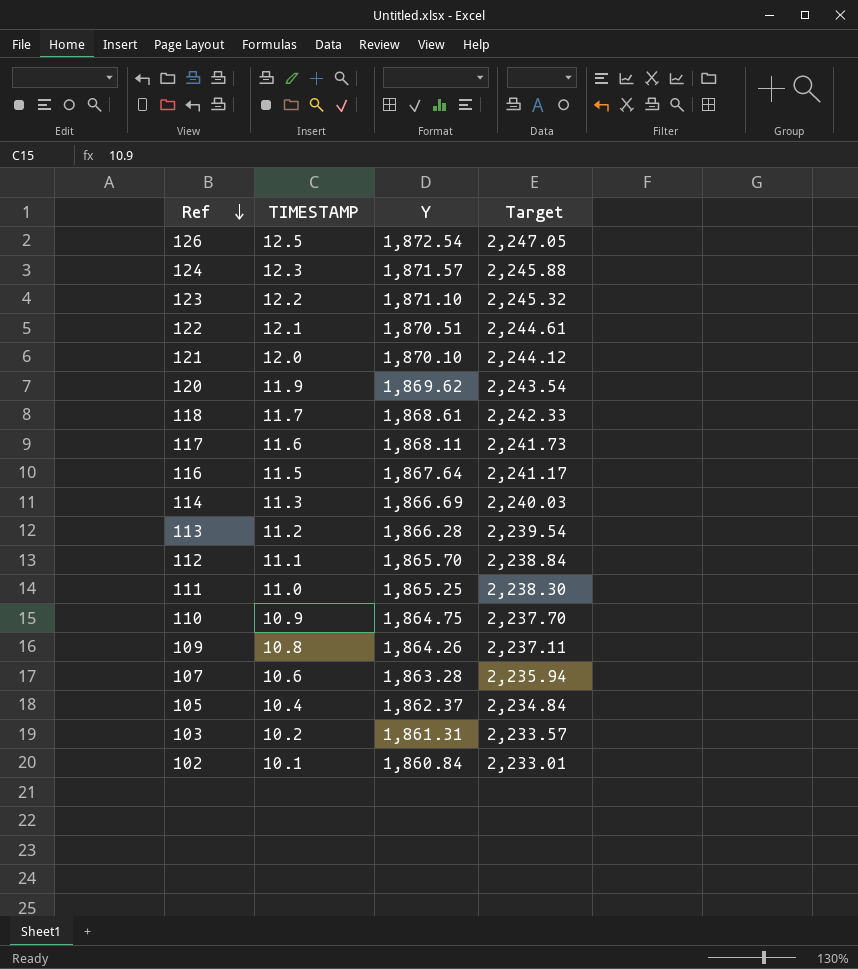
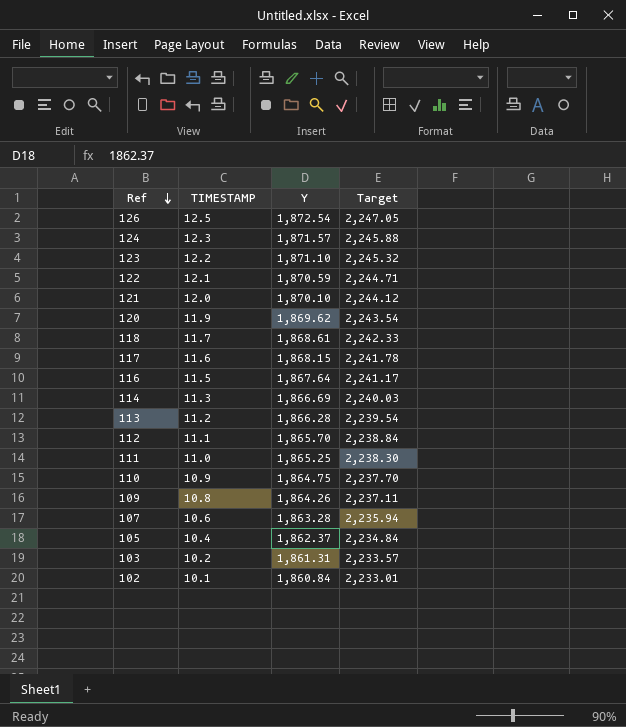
122 | Y: 1,870.51 -> 1,870.59
122 | Target: 2,244.61 -> 2,244.71
117 | Y: 1,868.11 -> 1,868.15
117 | Target: 2,241.73 -> 2,241.78

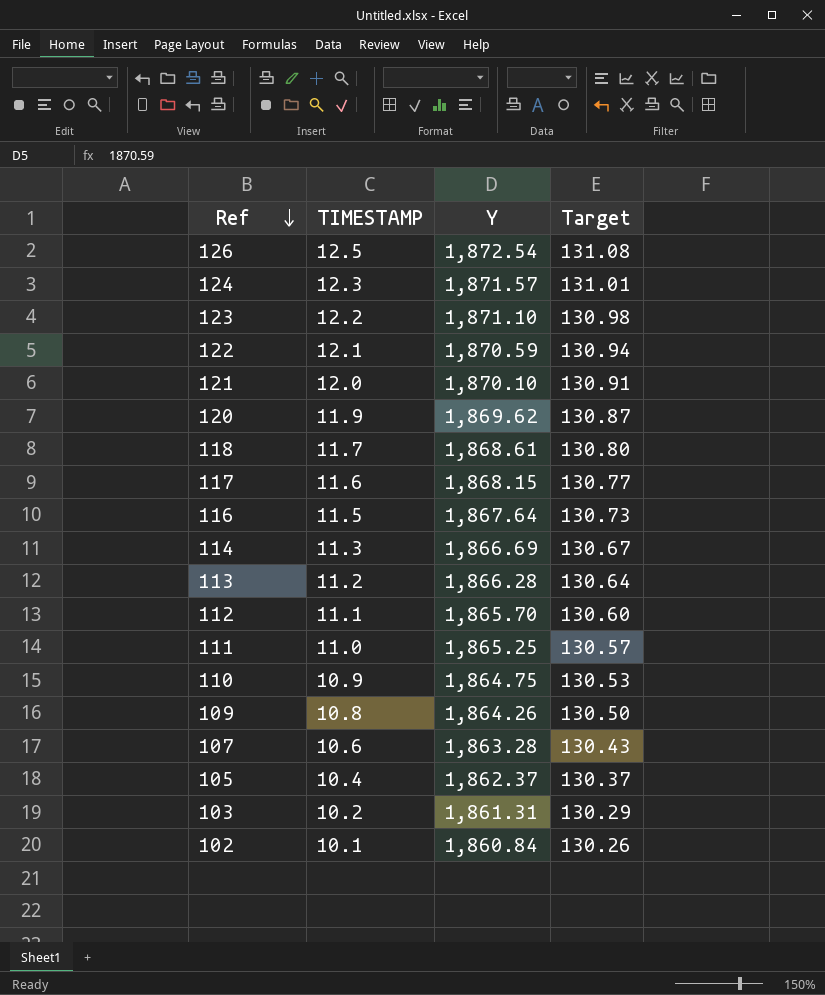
column Target | formula: [Y] * 1.2 -> [Y] * 0.07

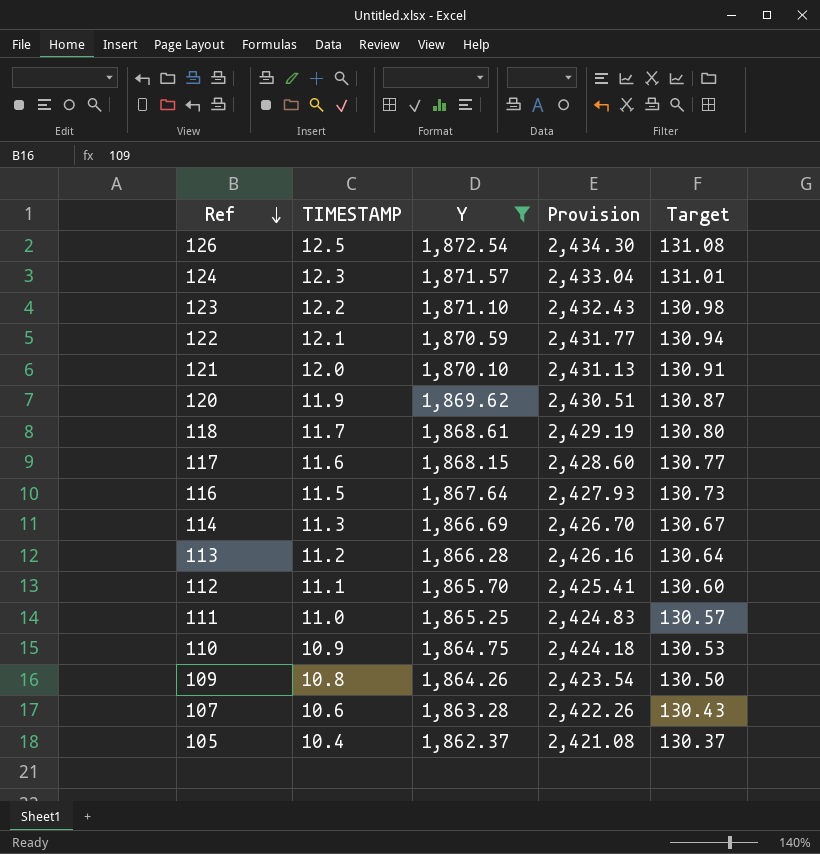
filter: none -> Y >= 1,862.37
column Provision | formula: none -> [Y] * 1.3

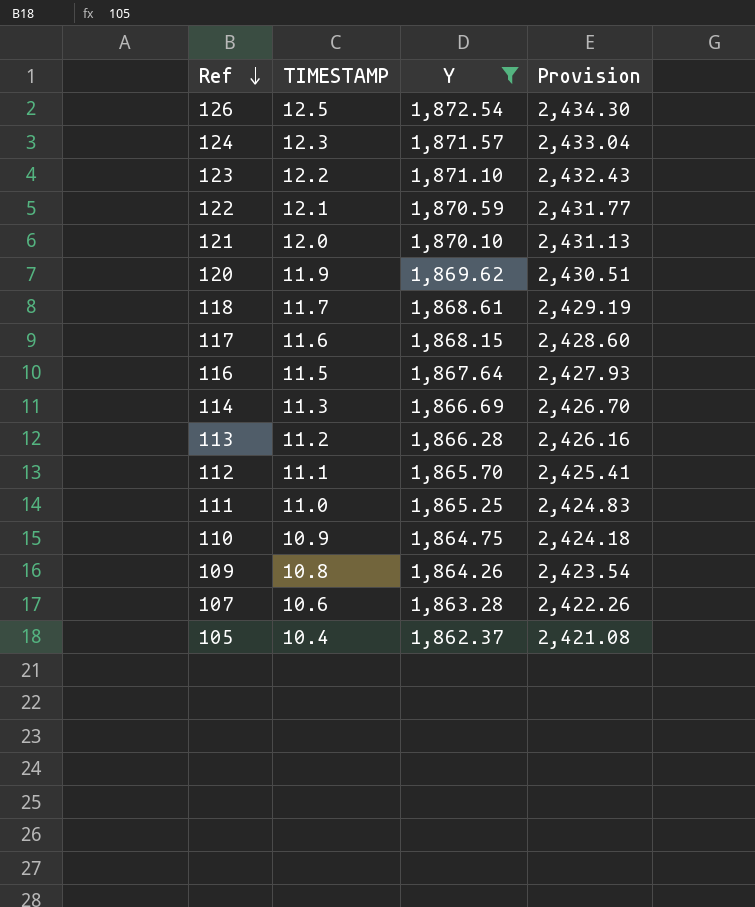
column Target | formula: [Y] * 0.07 -> none

